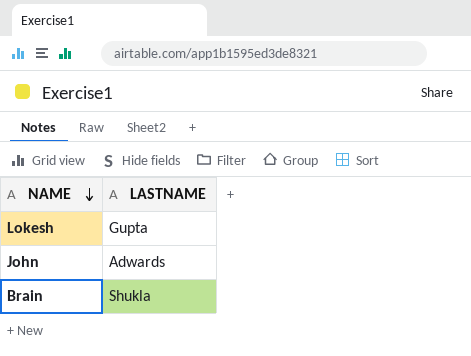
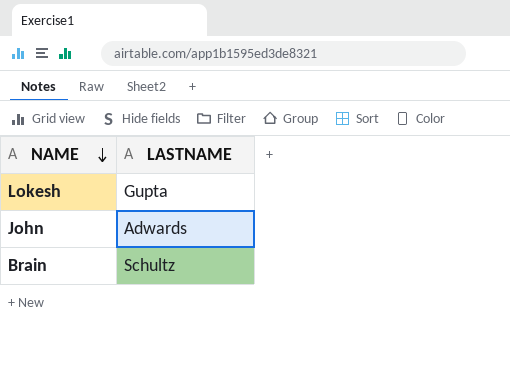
Brain | LASTNAME: Shukla -> Schultz

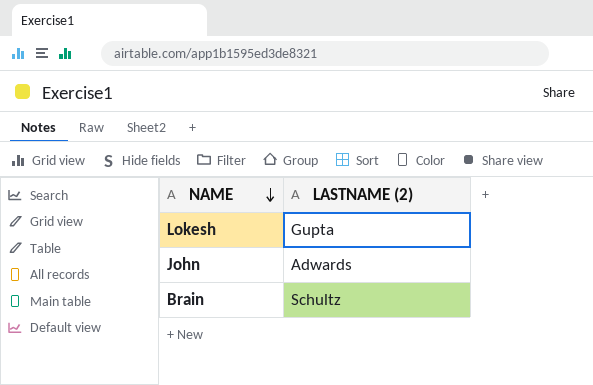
column name: LASTNAME -> LASTNAME (2)

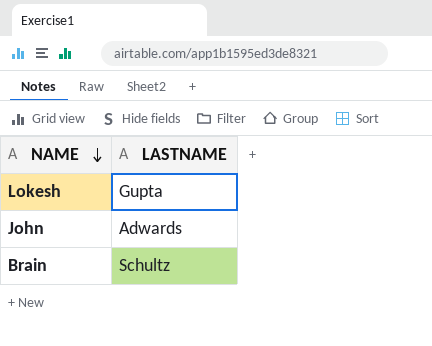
column name: LASTNAME (2) -> LASTNAME

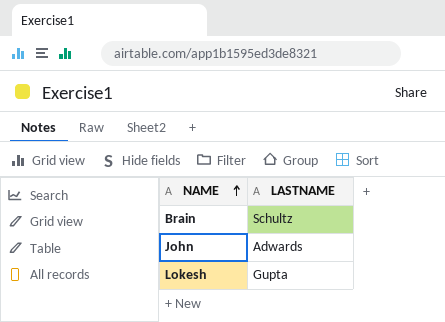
row order: NAME descending -> NAME ascending

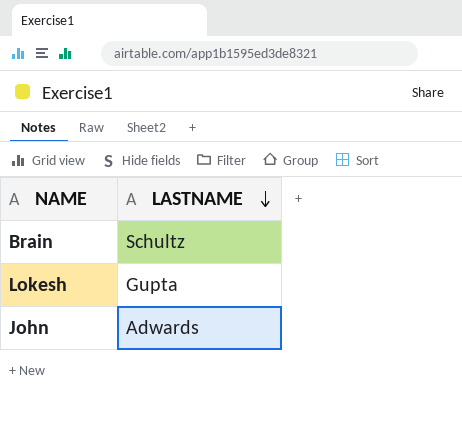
row order: NAME ascending -> LASTNAME descending

